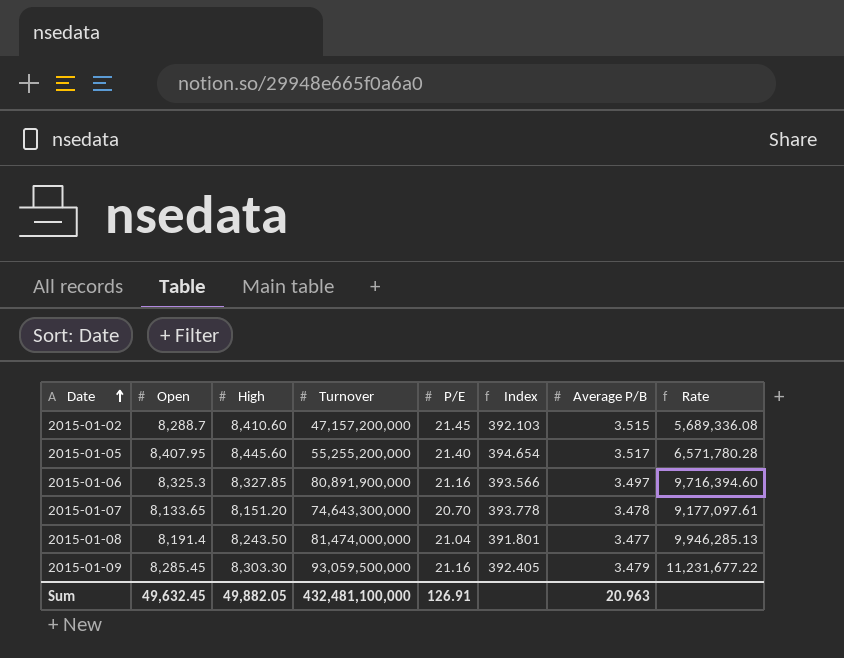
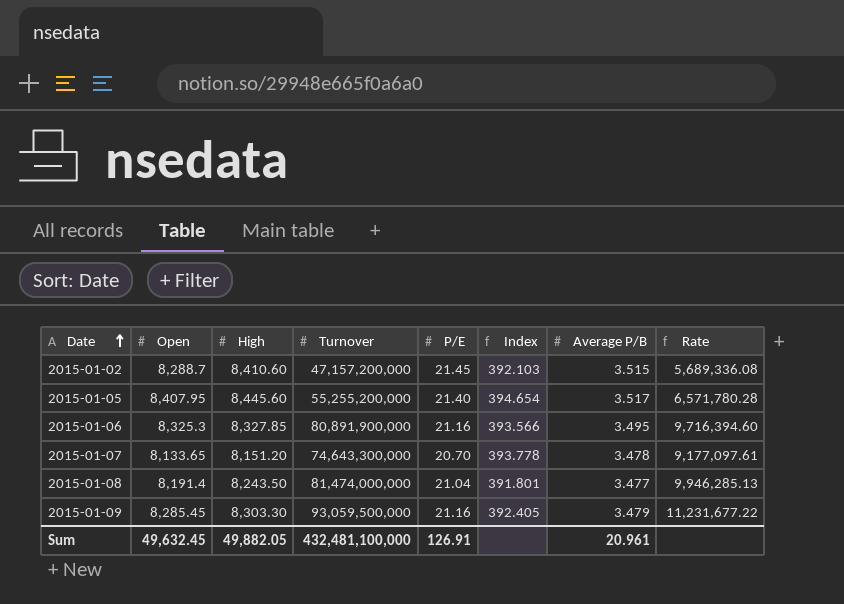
2015-01-06 | Average P/B: 3.497 -> 3.495
Sum | Average P/B: 20.963 -> 20.961

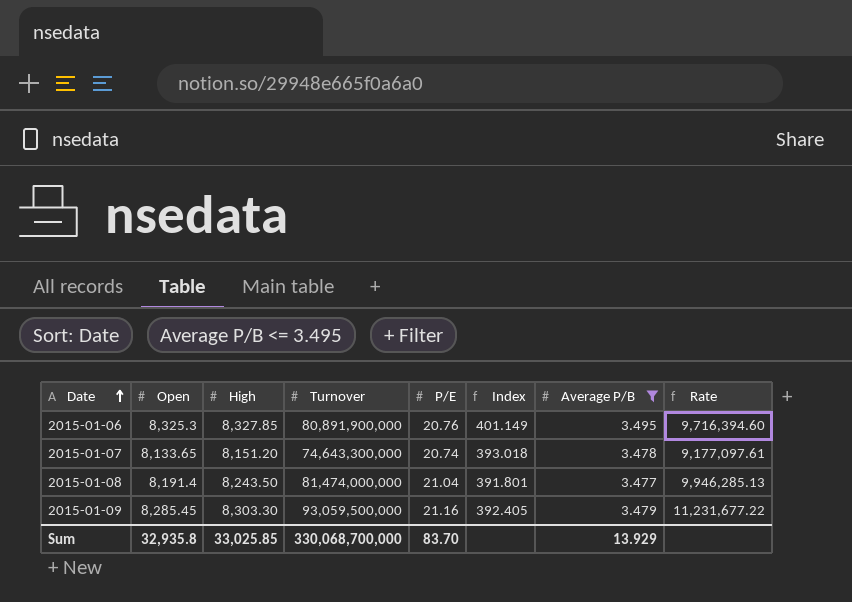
filter: none -> Average P/B <= 3.495
2015-01-06 | P/E: 21.16 -> 20.76
2015-01-06 | Index: 393.566 -> 401.149
2015-01-07 | P/E: 20.70 -> 20.74
2015-01-07 | Index: 393.778 -> 393.018
Sum | Open: 49,632.45 -> 32,935.8
Sum | High: 49,882.05 -> 33,025.85
Sum | Turnover: 432,481,100,000 -> 330,068,700,000
Sum | P/E: 126.91 -> 83.70
Sum | Average P/B: 20.961 -> 13.929

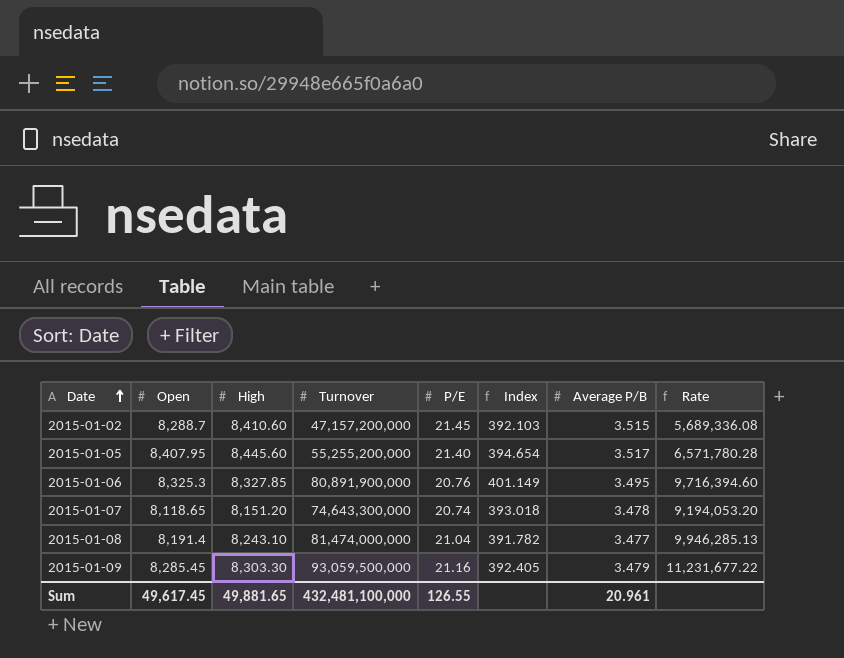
filter: Average P/B <= 3.495 -> none
2015-01-07 | Open: 8,133.65 -> 8,118.65
2015-01-07 | Rate: 9,177,097.61 -> 9,194,053.20
2015-01-08 | High: 8,243.50 -> 8,243.10
2015-01-08 | Index: 391.801 -> 391.782
Sum | Open: 32,935.8 -> 49,617.45
Sum | High: 33,025.85 -> 49,881.65
Sum | Turnover: 330,068,700,000 -> 432,481,100,000
Sum | P/E: 83.70 -> 126.55
Sum | Average P/B: 13.929 -> 20.961

